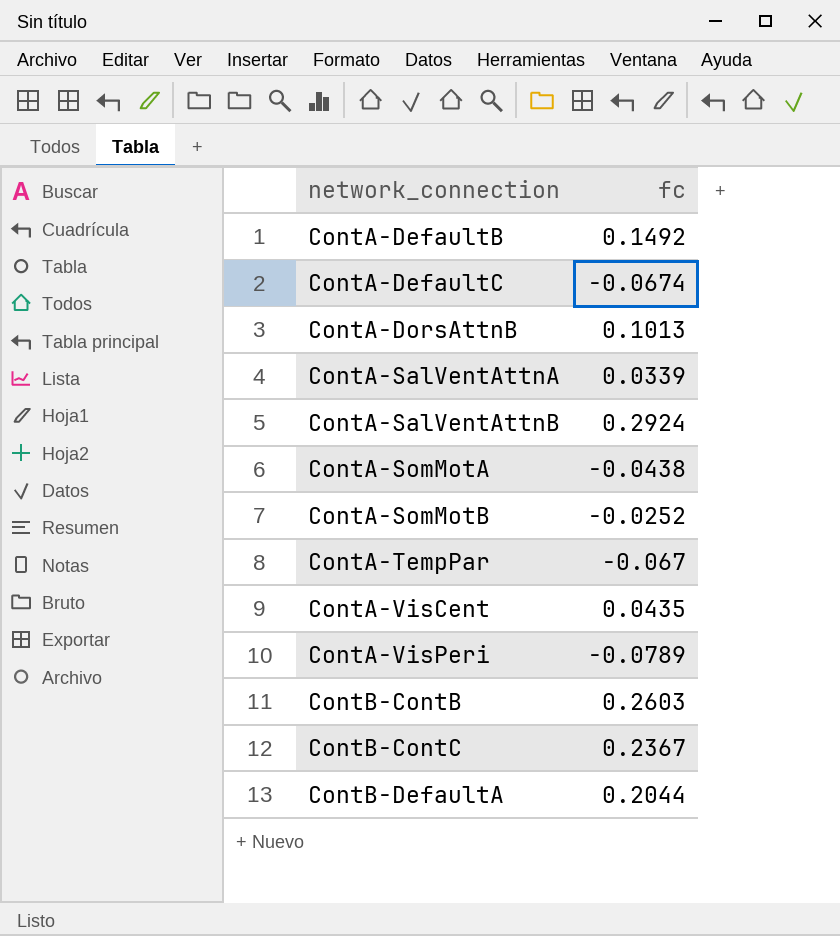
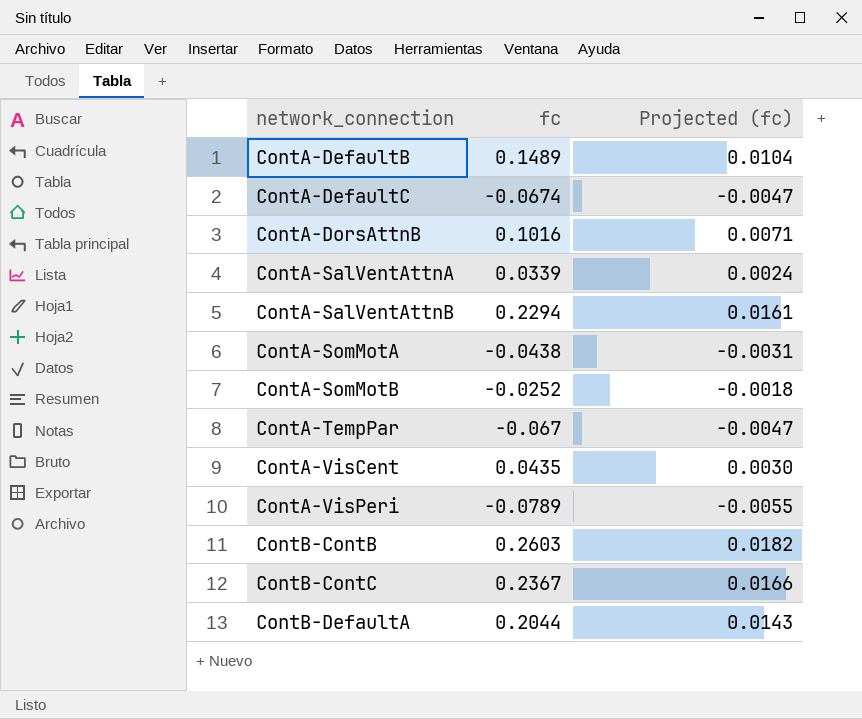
column Projected (fc) | formula: none -> [fc] * 0.07
ContA-DefaultB | fc: 0.1492 -> 0.1489
ContA-DorsAttnB | fc: 0.1013 -> 0.1016
ContA-SalVentAttnB | fc: 0.2924 -> 0.2294

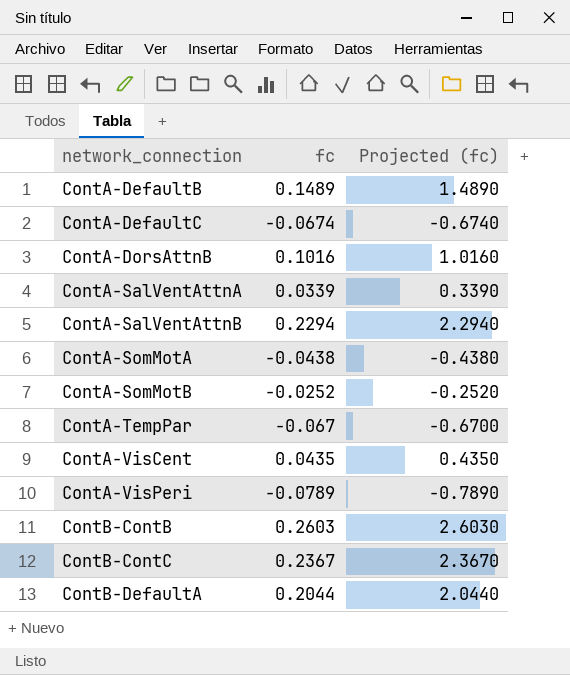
column Projected (fc) | formula: [fc] * 0.07 -> [fc] * 10

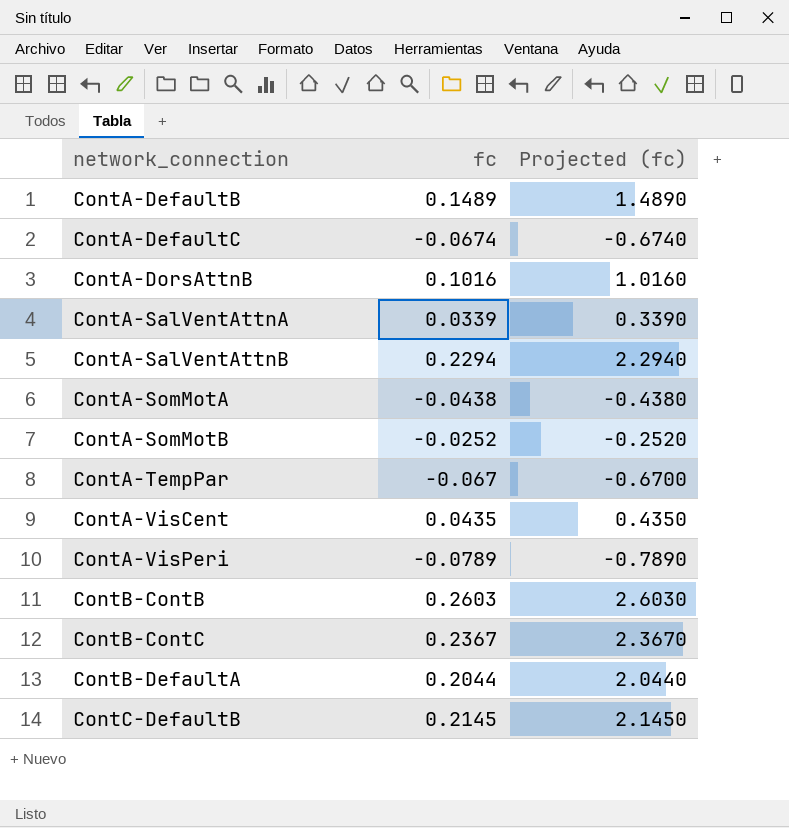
row ContC-DefaultB: none -> 0.2145 | 2.1450

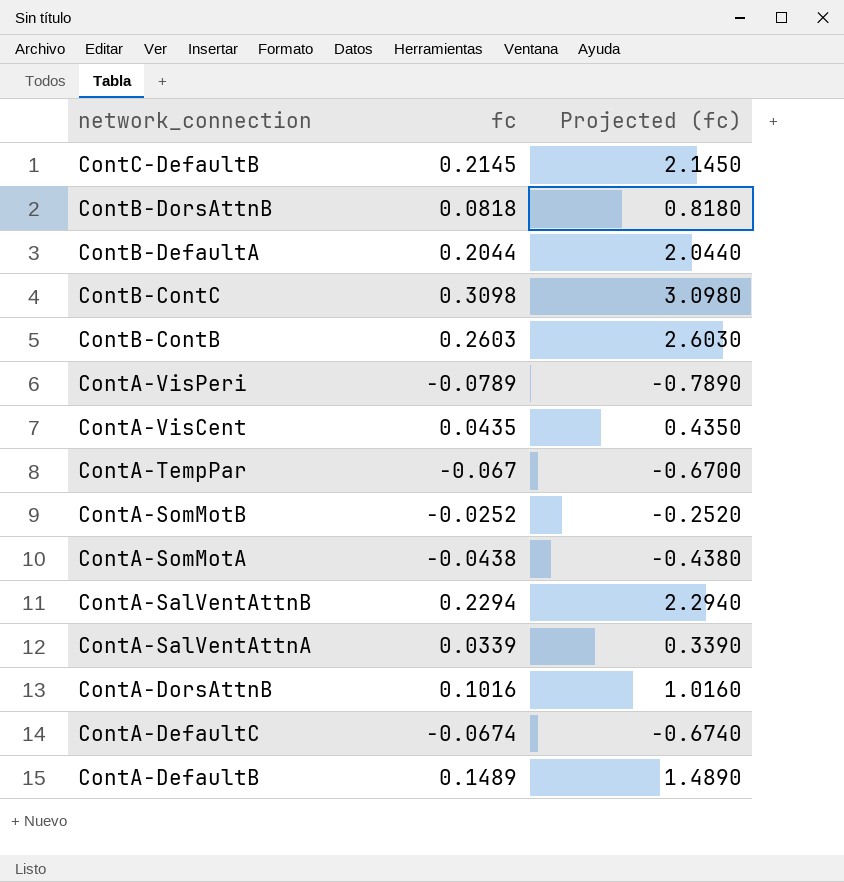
row order: network_connection ascending -> network_connection descending
row ContB-DorsAttnB: none -> 0.0818 | 0.8180
ContB-ContC | fc: 0.2367 -> 0.3098
ContB-ContC | Projected (fc): 2.3670 -> 3.0980

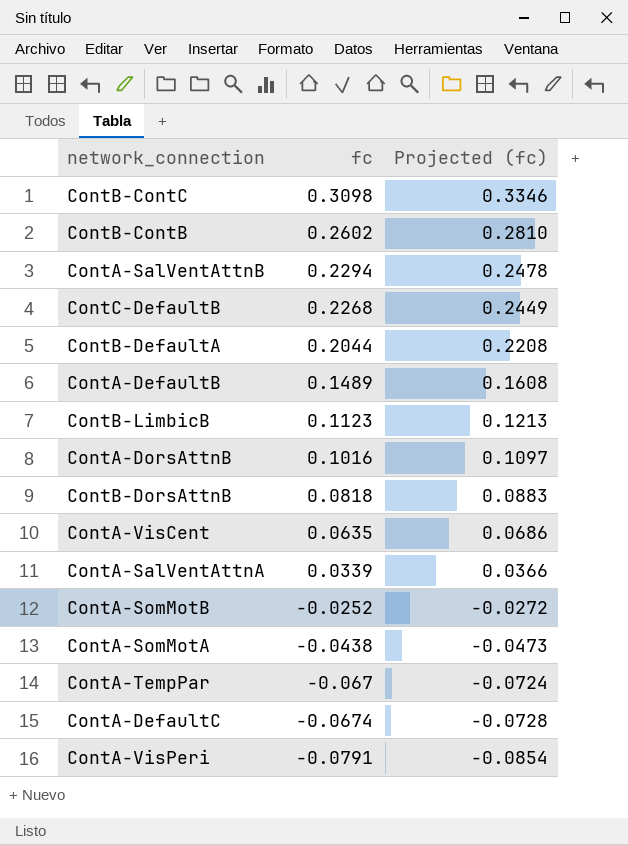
row order: network_connection descending -> fc descending
column Projected (fc) | formula: [fc] * 10 -> [fc] * 1.08
ContB-ContB | fc: 0.2603 -> 0.2602
ContC-DefaultB | fc: 0.2145 -> 0.2268
row ContB-LimbicB: none -> 0.1123 | 0.1213
ContA-VisCent | fc: 0.0435 -> 0.0635
ContA-VisPeri | fc: -0.0789 -> -0.0791

